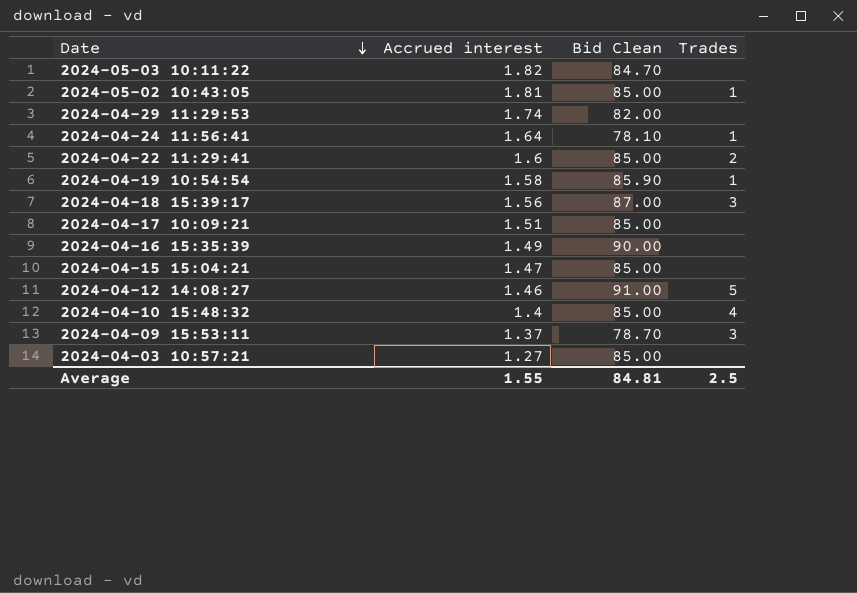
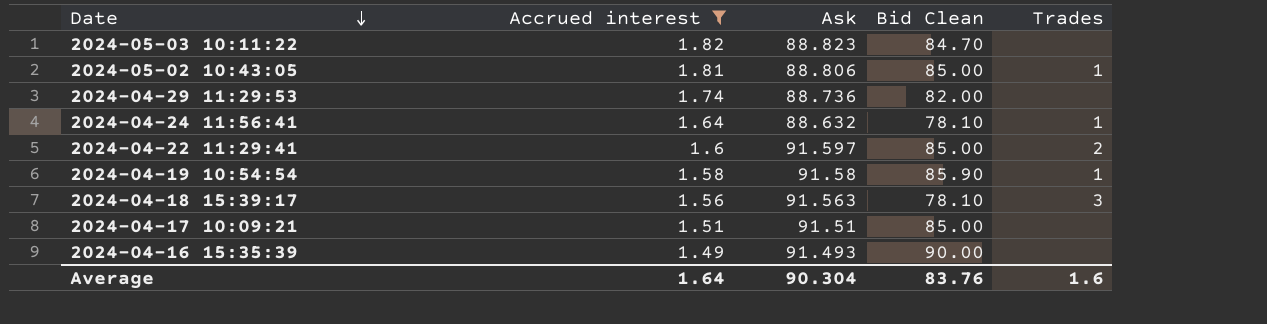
filter: none -> Accrued interest >= 1.49
column Ask | position: none -> 3
2024-04-18 15:39:17 | Bid Clean: 87.00 -> 78.10
Average | Accrued interest: 1.55 -> 1.64
Average | Bid Clean: 84.81 -> 83.76
Average | Trades: 2.5 -> 1.6

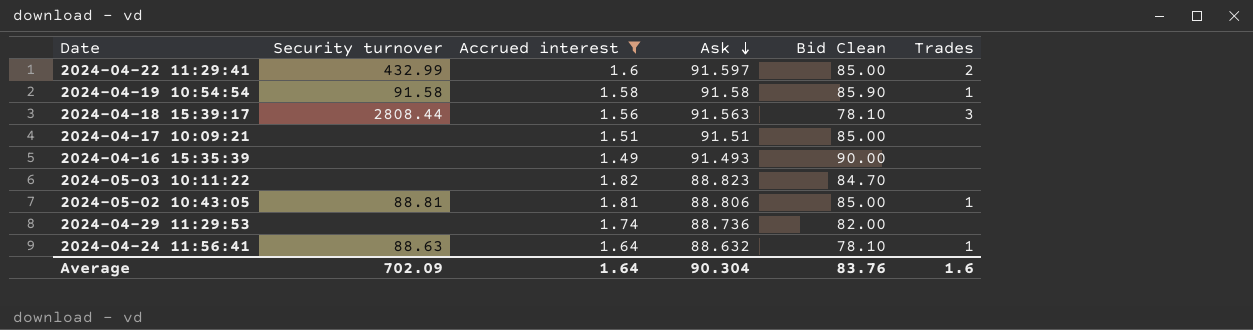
row order: Date descending -> Ask descending
column Security turnover | position: none -> 2

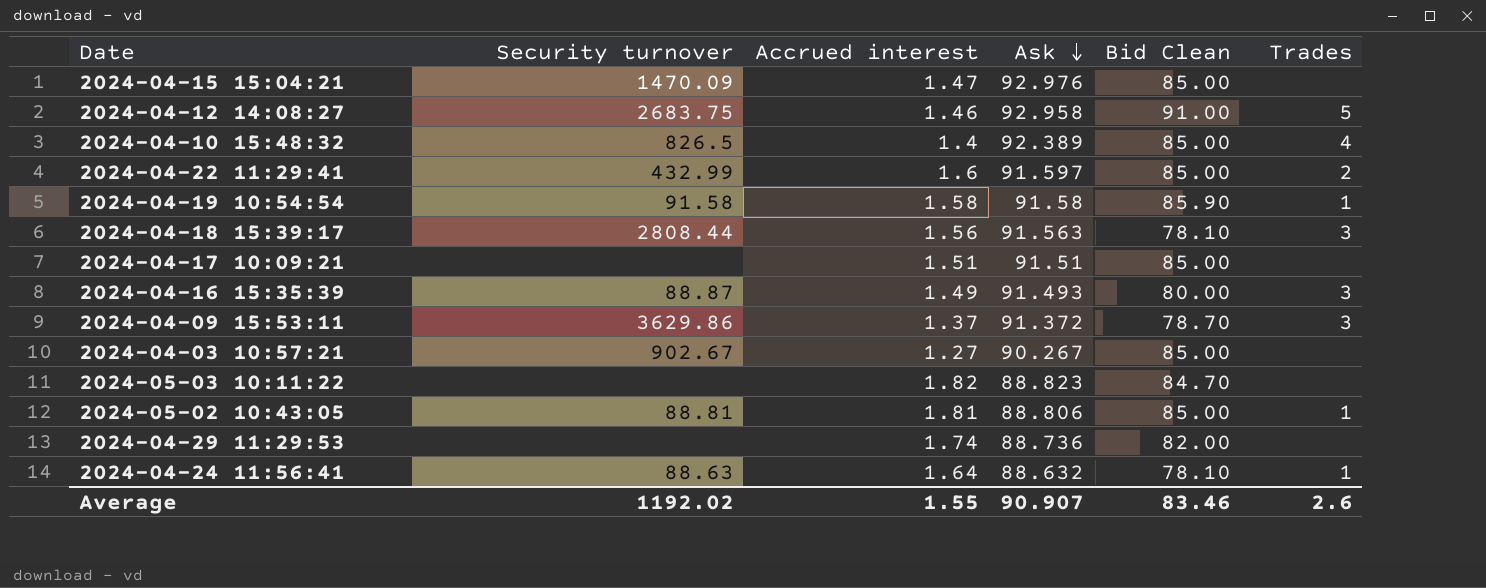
filter: Accrued interest >= 1.49 -> none
2024-04-16 15:35:39 | Security turnover: none -> 88.87
2024-04-16 15:35:39 | Bid Clean: 90.00 -> 80.00
2024-04-16 15:35:39 | Trades: none -> 3
Average | Security turnover: 702.09 -> 1192.02
Average | Accrued interest: 1.64 -> 1.55
Average | Ask: 90.304 -> 90.907
Average | Bid Clean: 83.76 -> 83.46
Average | Trades: 1.6 -> 2.6

